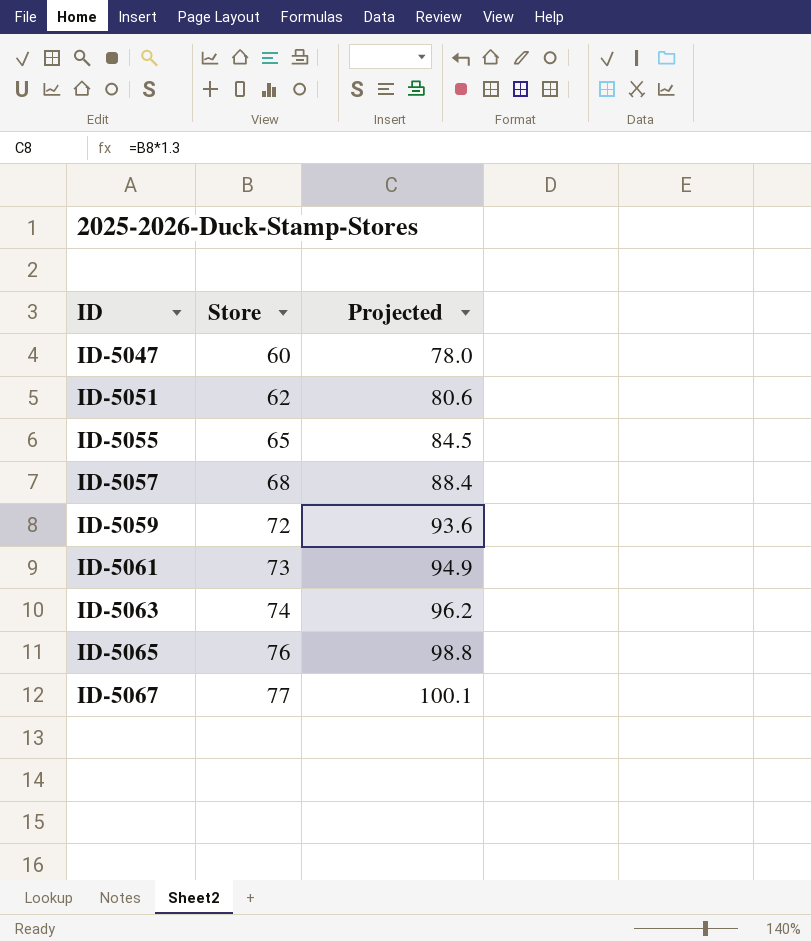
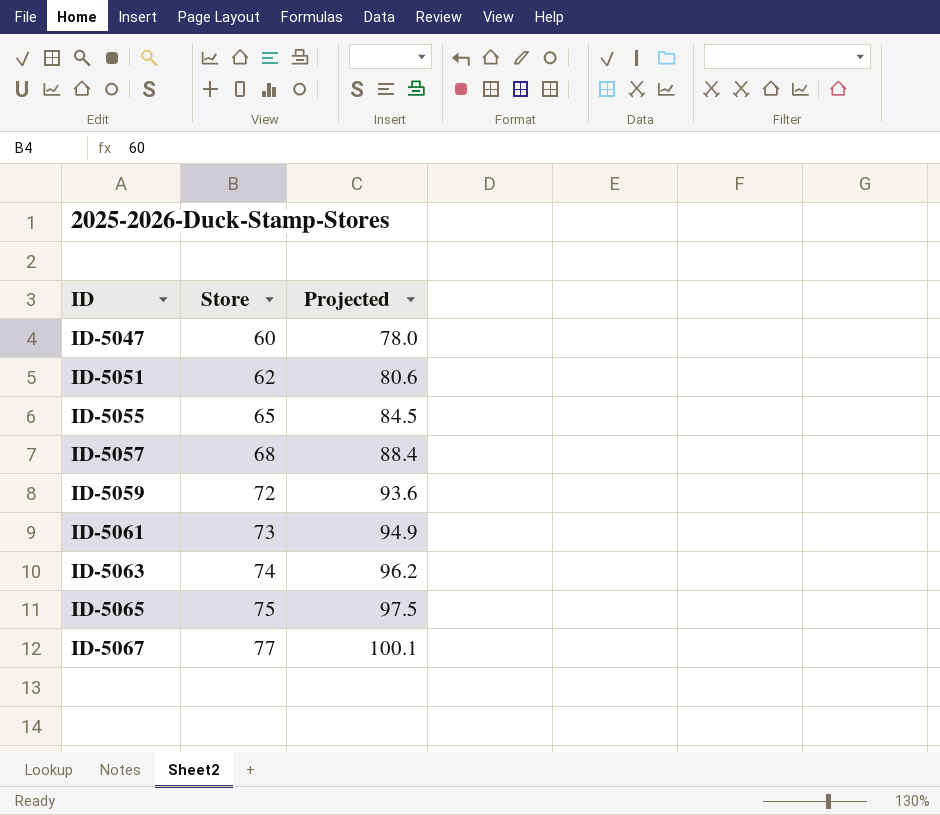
ID-5065 | Store: 76 -> 75
ID-5065 | Projected: 98.8 -> 97.5

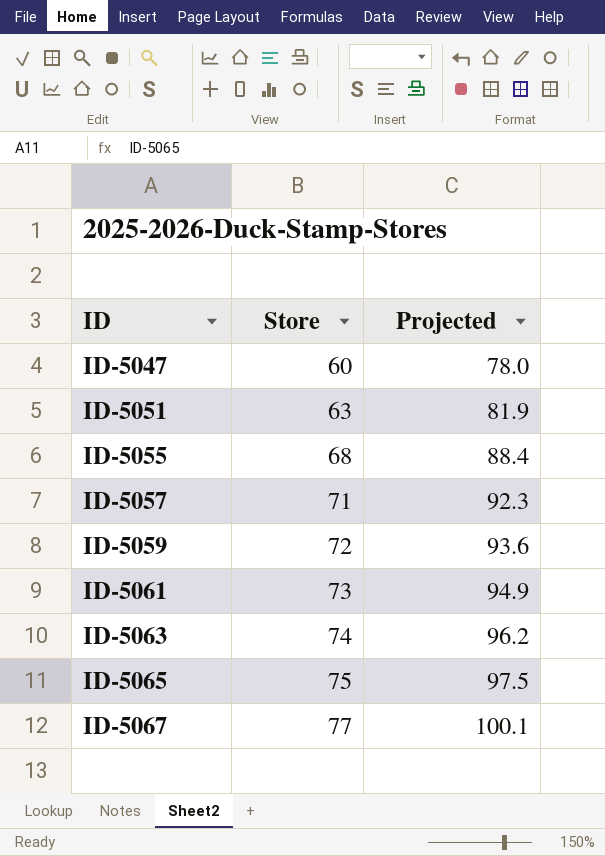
ID-5051 | Store: 62 -> 63
ID-5051 | Projected: 80.6 -> 81.9
ID-5055 | Store: 65 -> 68
ID-5055 | Projected: 84.5 -> 88.4
ID-5057 | Store: 68 -> 71
ID-5057 | Projected: 88.4 -> 92.3

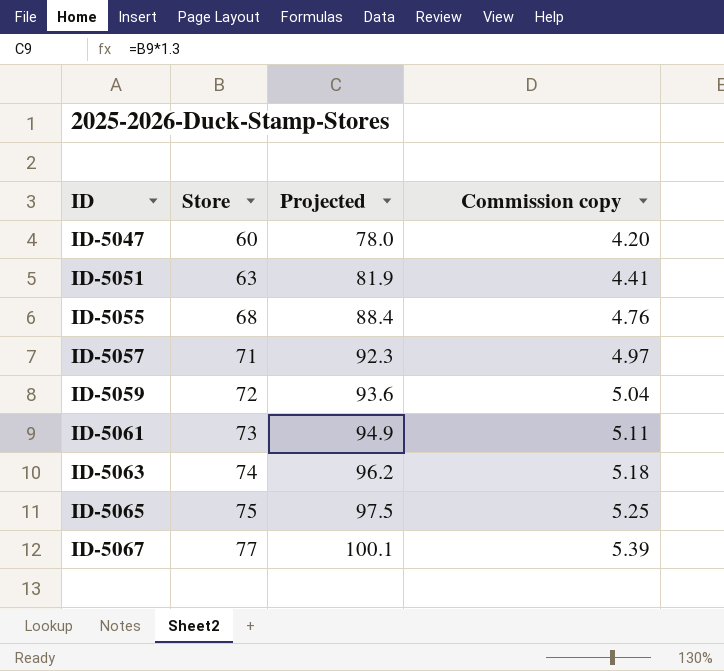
column Commission copy | formula: none -> [Store] * 0.07

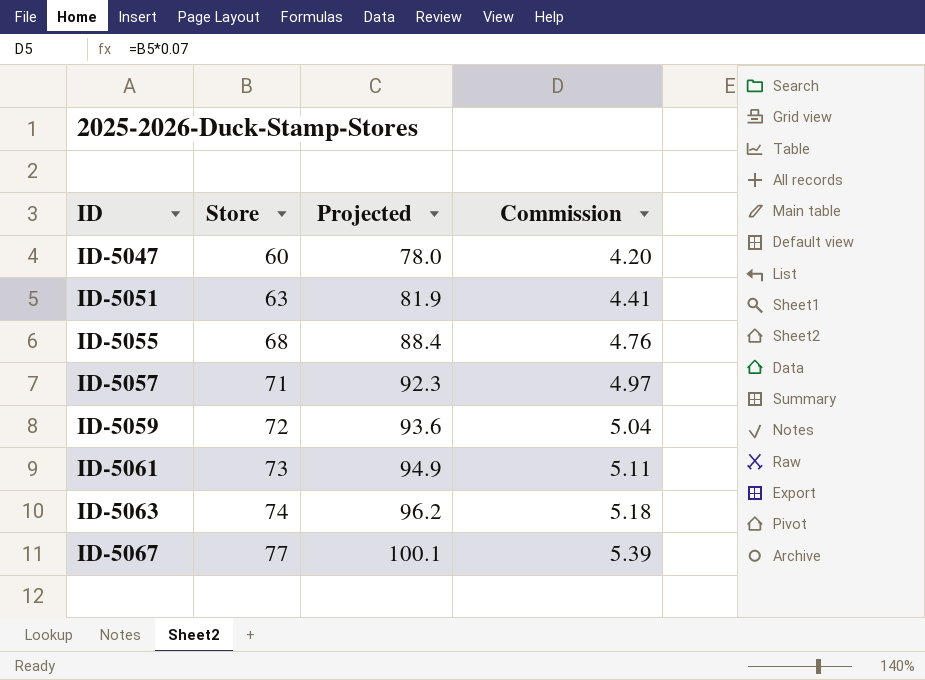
column name: Commission copy -> Commission
row ID-5065: 75 | 97.5 | 5.25 -> none

